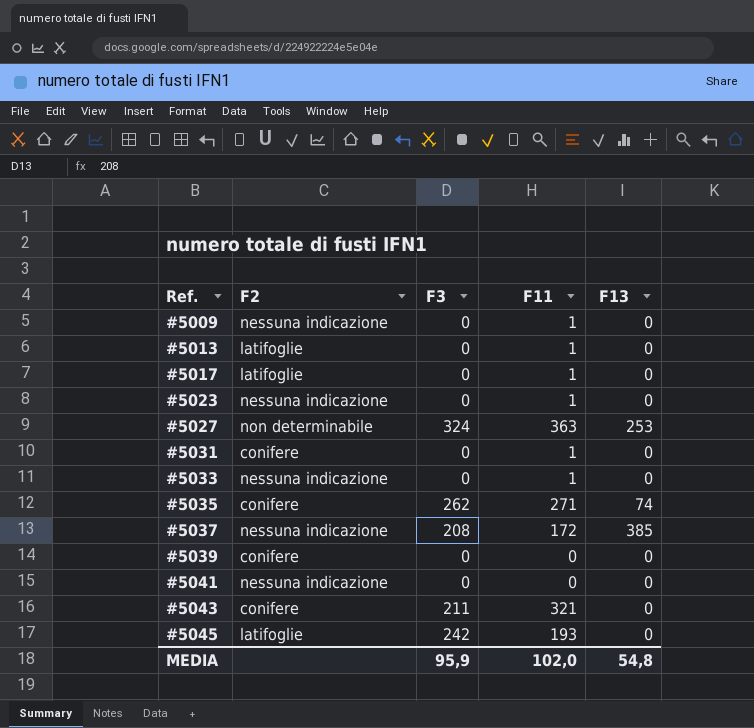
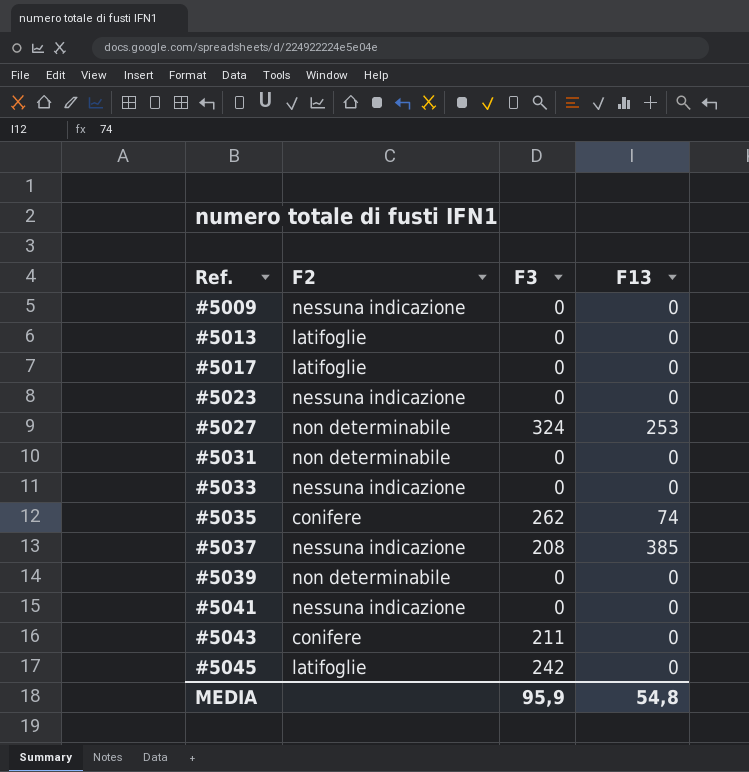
column F11 | position: 4 -> none
#5031 | F2: conifere -> non determinabile
#5039 | F2: conifere -> non determinabile

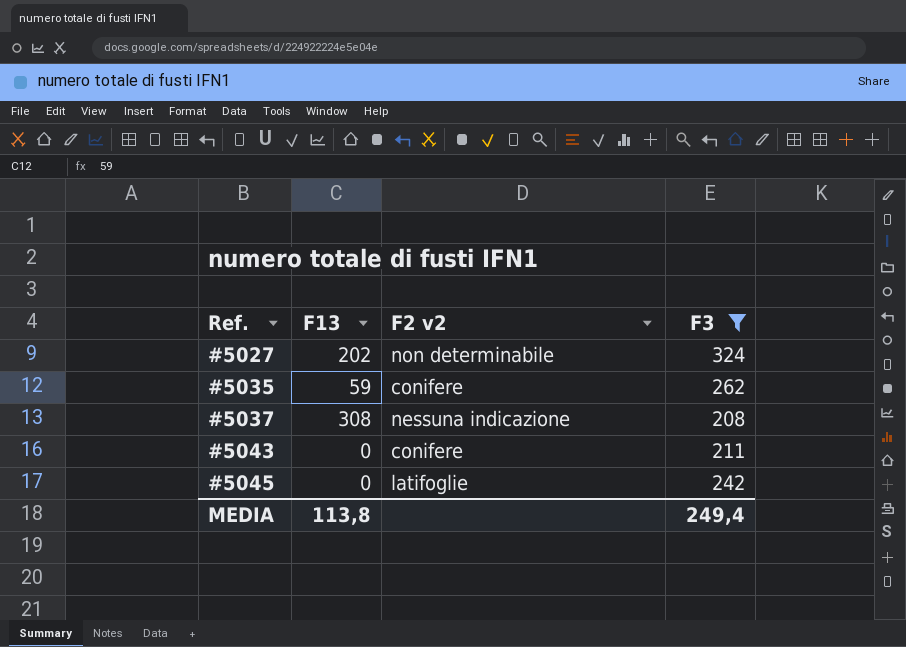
filter: none -> F3 != 0
column F13 | position: 4 -> 2
column name: F2 -> F2 v2
#5027 | F13: 253 -> 202
#5035 | F13: 74 -> 59
#5037 | F13: 385 -> 308
MEDIA | F13: 54,8 -> 113,8
MEDIA | F3: 95,9 -> 249,4

